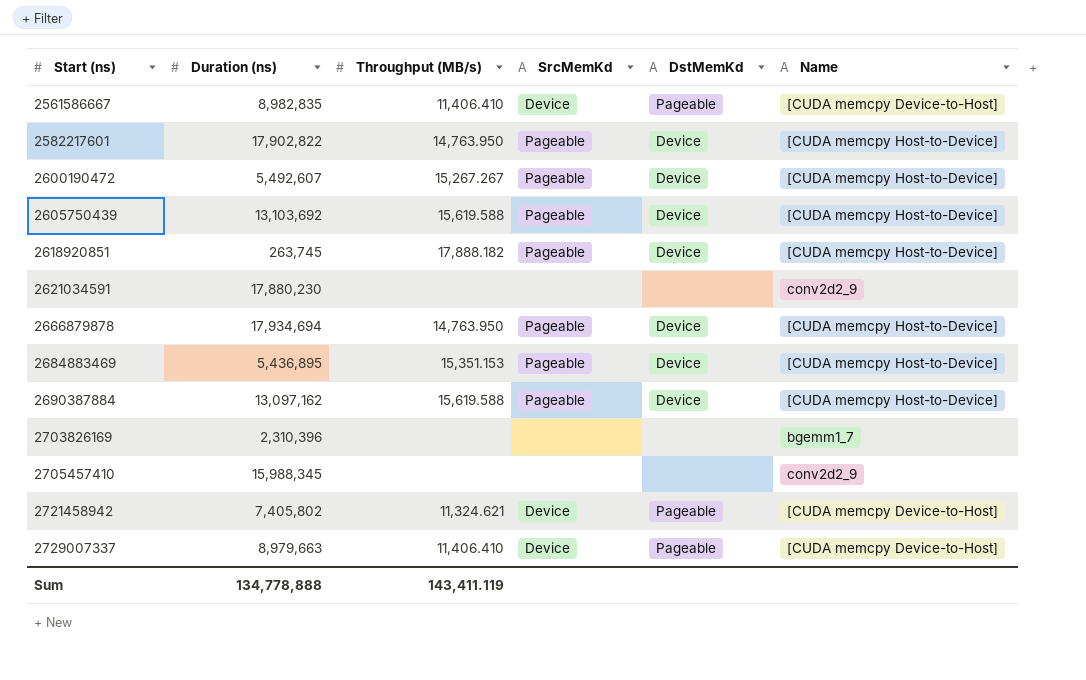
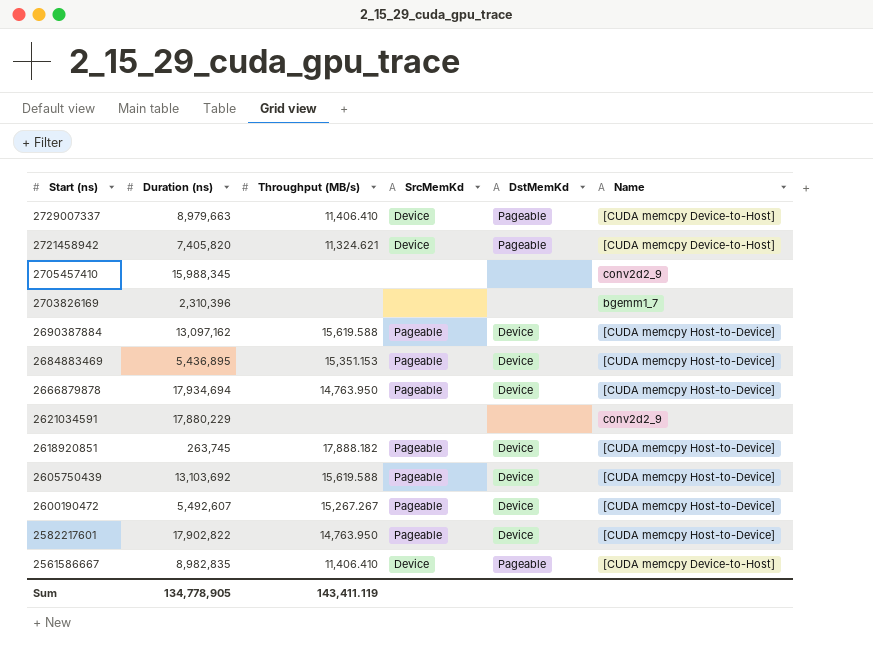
row order: Start (ns) ascending -> Start (ns) descending
2721458942 | Duration (ns): 7,405,802 -> 7,405,820
2621034591 | Duration (ns): 17,880,230 -> 17,880,229
Sum | Duration (ns): 134,778,888 -> 134,778,905

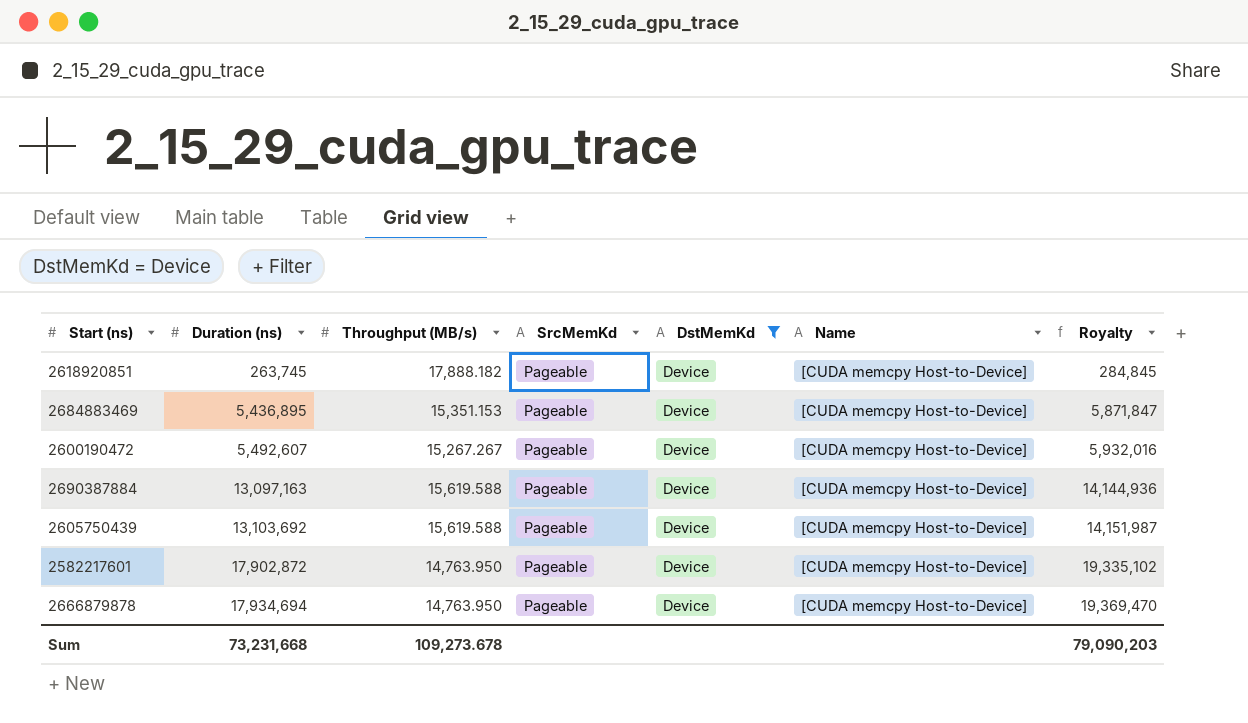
filter: none -> DstMemKd = Device
row order: Start (ns) descending -> Duration (ns) ascending
column Royalty | formula: none -> [Duration (ns)] * 1.08
2690387884 | Duration (ns): 13,097,162 -> 13,097,163
2582217601 | Duration (ns): 17,902,822 -> 17,902,872
Sum | Duration (ns): 134,778,905 -> 73,231,668
Sum | Throughput (MB/s): 143,411.119 -> 109,273.678

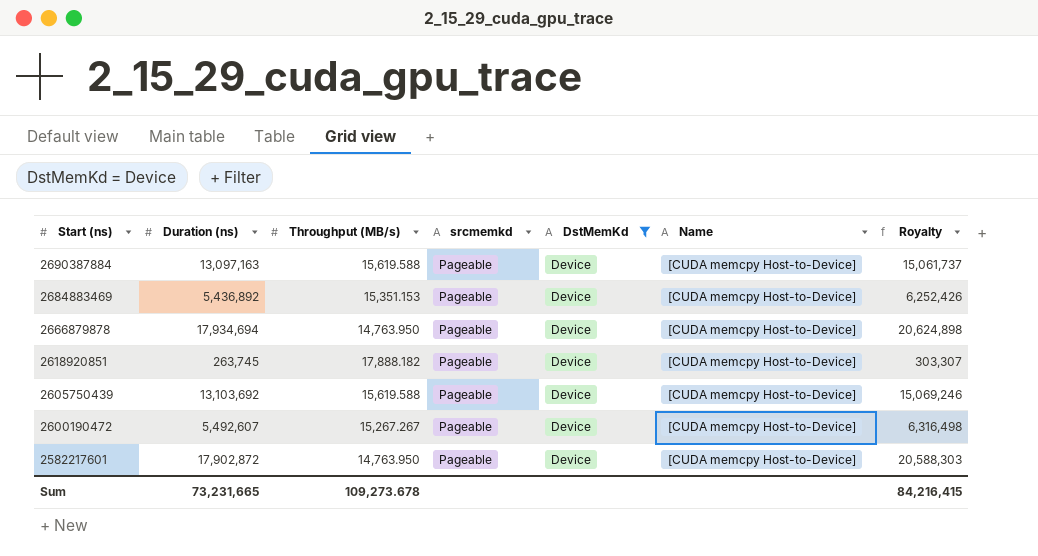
row order: Duration (ns) ascending -> Start (ns) descending
column name: SrcMemKd -> srcmemkd
column Royalty | formula: [Duration (ns)] * 1.08 -> [Duration (ns)] * 1.15
2684883469 | Duration (ns): 5,436,895 -> 5,436,892
Sum | Duration (ns): 73,231,668 -> 73,231,665
Sum | Royalty: 79,090,203 -> 84,216,415

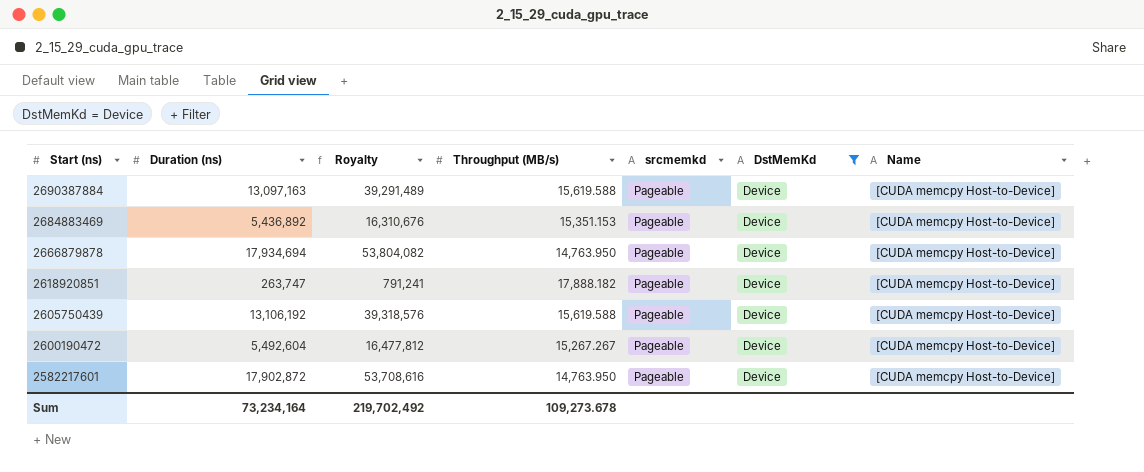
column Royalty | formula: [Duration (ns)] * 1.15 -> [Duration (ns)] * 3
column Royalty | position: 7 -> 3
2618920851 | Duration (ns): 263,745 -> 263,747
2605750439 | Duration (ns): 13,103,692 -> 13,106,192
2600190472 | Duration (ns): 5,492,607 -> 5,492,604
Sum | Duration (ns): 73,231,665 -> 73,234,164
Sum | Royalty: 84,216,415 -> 219,702,492

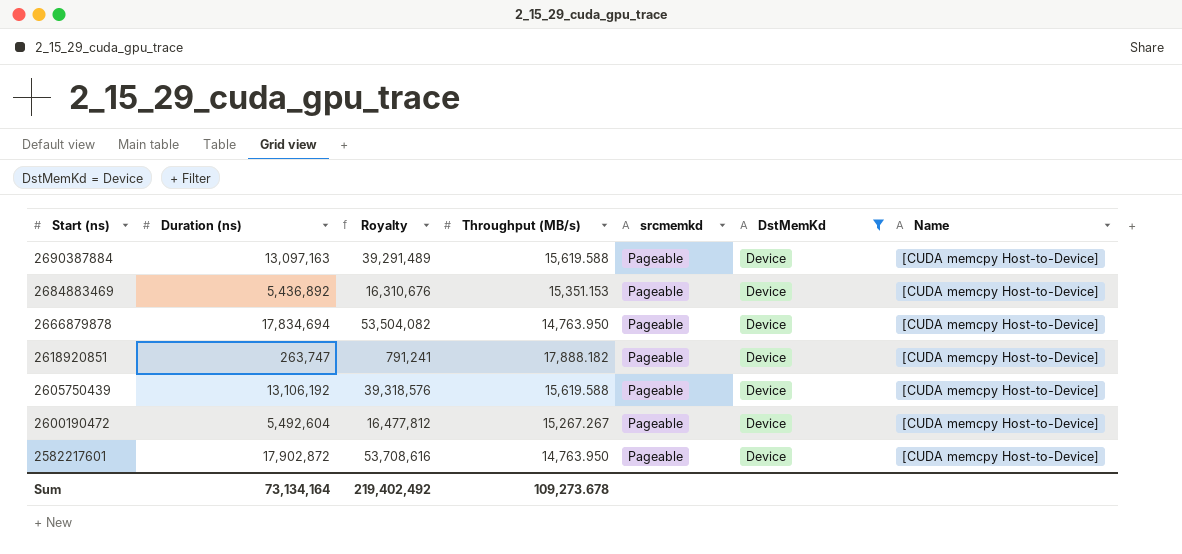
2666879878 | Duration (ns): 17,934,694 -> 17,834,694
2666879878 | Royalty: 53,804,082 -> 53,504,082
Sum | Duration (ns): 73,234,164 -> 73,134,164
Sum | Royalty: 219,702,492 -> 219,402,492

